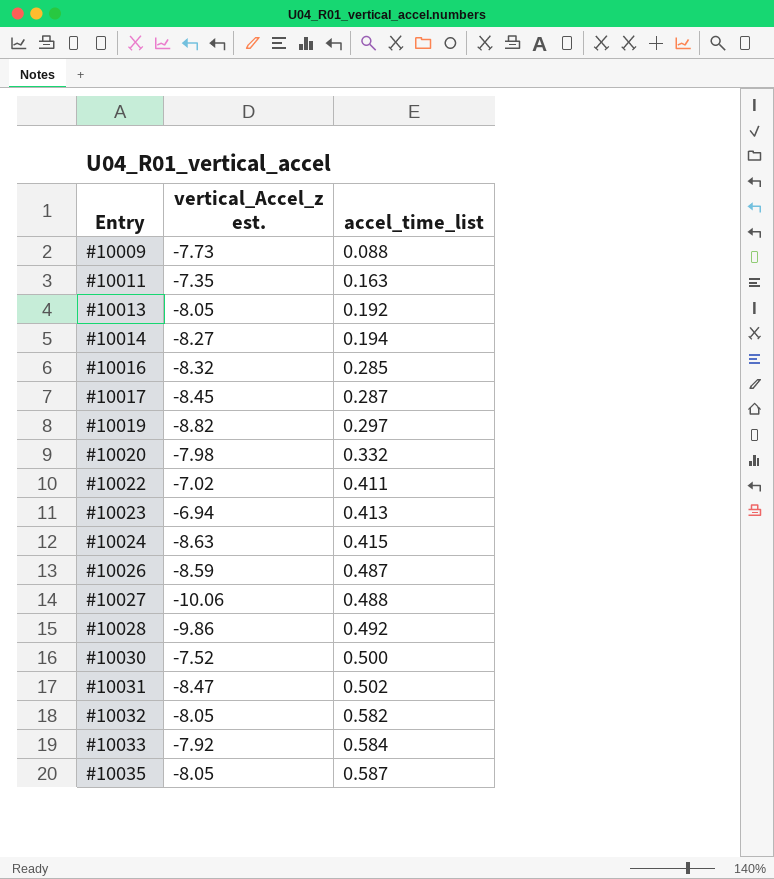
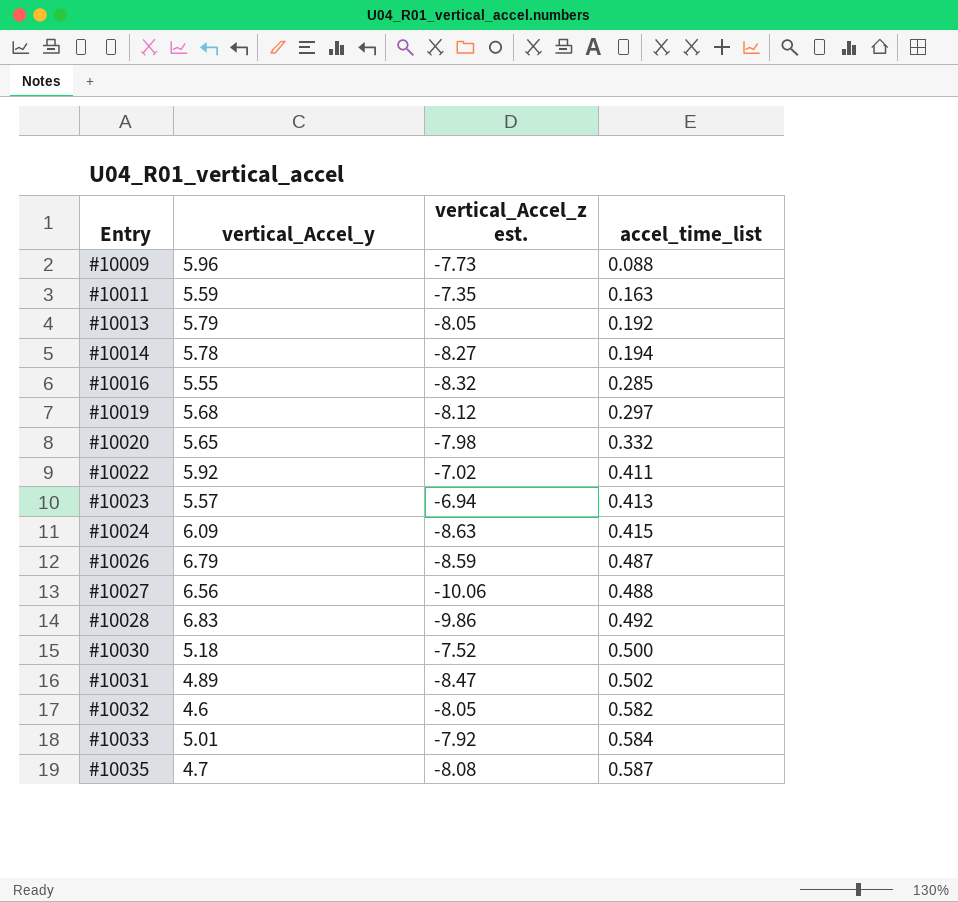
column vertical_Accel_y | position: none -> 2
row #10017: -8.45 | 0.287 -> none
#10019 | vertical_Accel_z est.: -8.82 -> -8.12
#10035 | vertical_Accel_z est.: -8.05 -> -8.08

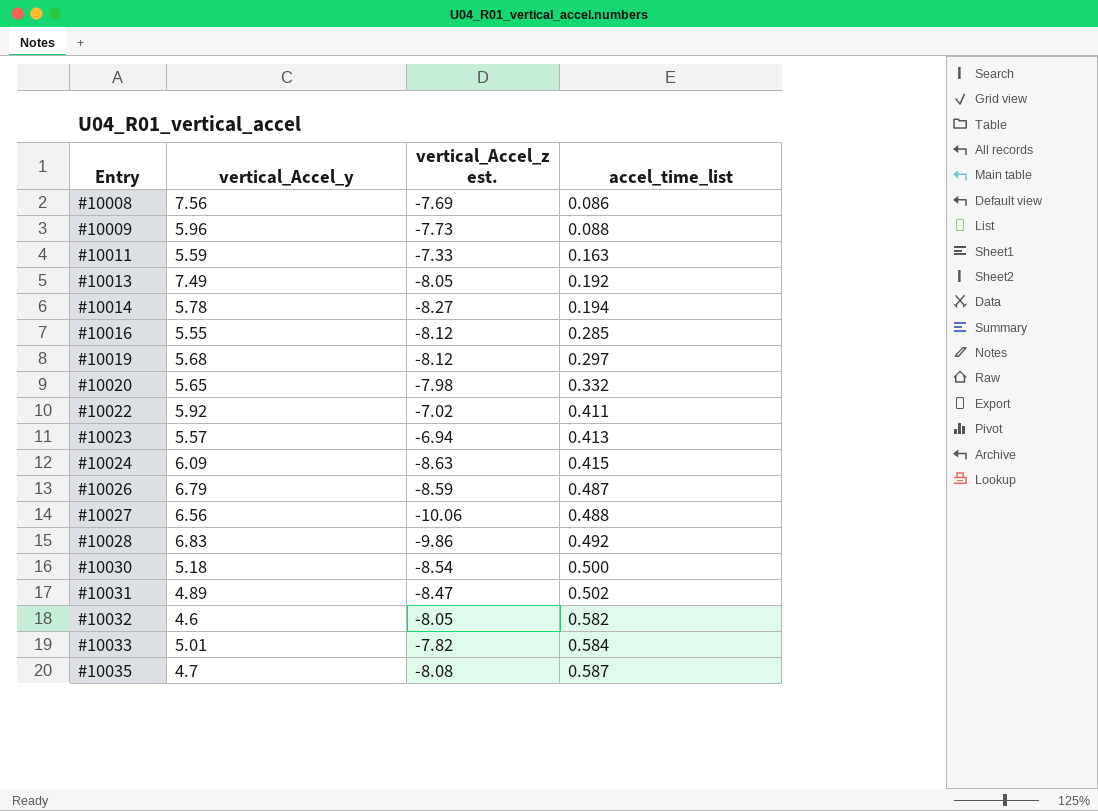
row #10008: none -> 7.56 | -7.69 | 0.086
#10011 | vertical_Accel_z est.: -7.35 -> -7.33
#10013 | vertical_Accel_y: 5.79 -> 7.49
#10016 | vertical_Accel_z est.: -8.32 -> -8.12
#10030 | vertical_Accel_z est.: -7.52 -> -8.54
#10033 | vertical_Accel_z est.: -7.92 -> -7.82

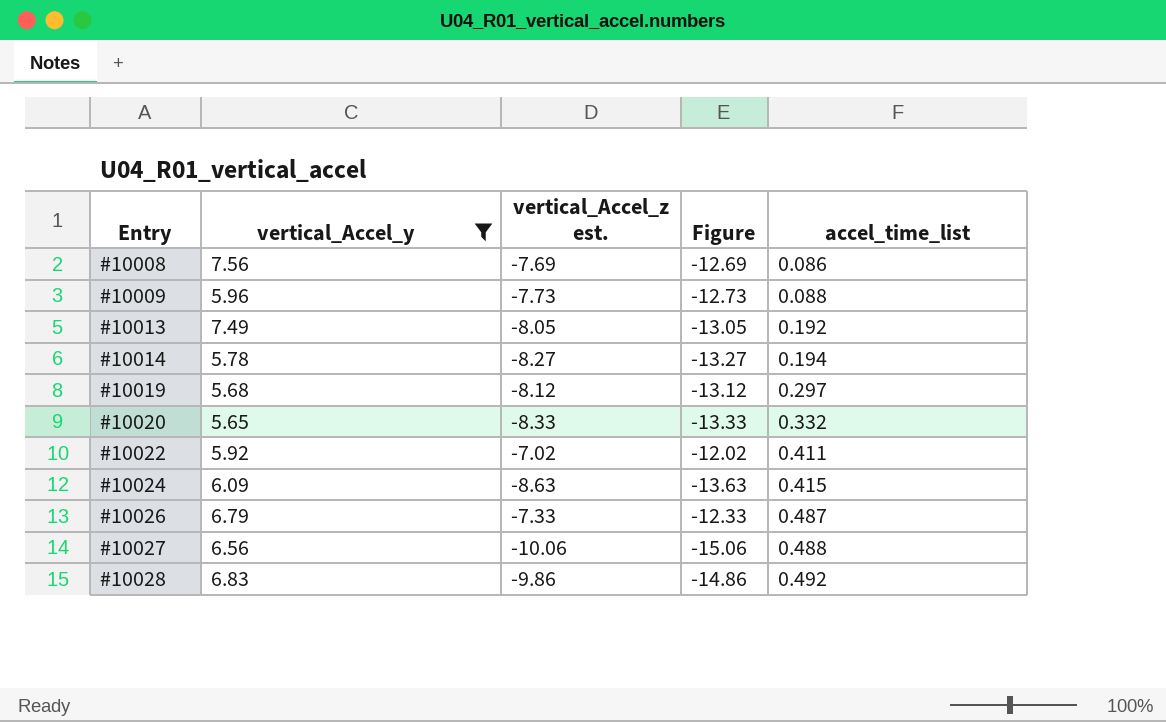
filter: none -> vertical_Accel_y >= 5.65
column Figure | formula: none -> [vertical_Accel_z est.] - 5
#10020 | vertical_Accel_z est.: -7.98 -> -8.33
#10026 | vertical_Accel_z est.: -8.59 -> -7.33

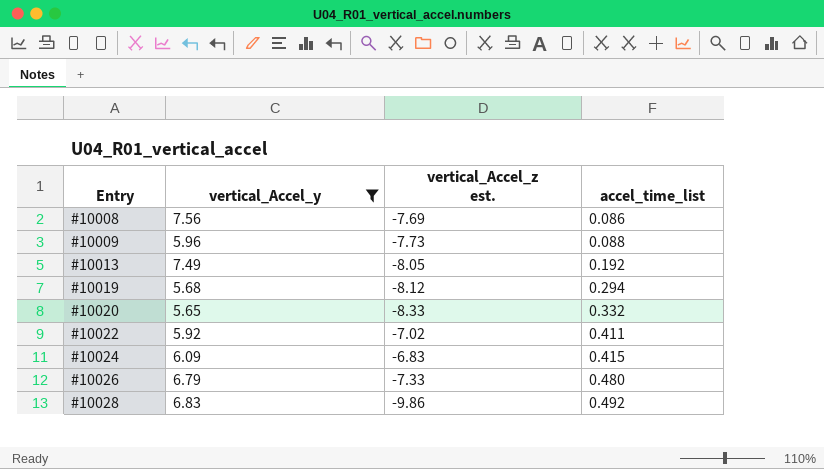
column Figure | formula: [vertical_Accel_z est.] - 5 -> none
row #10014: 5.78 | -8.27 | -13.27 | 0.194 -> none
row #10027: 6.56 | -10.06 | -15.06 | 0.488 -> none
#10019 | accel_time_list: 0.297 -> 0.294
#10024 | vertical_Accel_z est.: -8.63 -> -6.83
#10026 | accel_time_list: 0.487 -> 0.480

